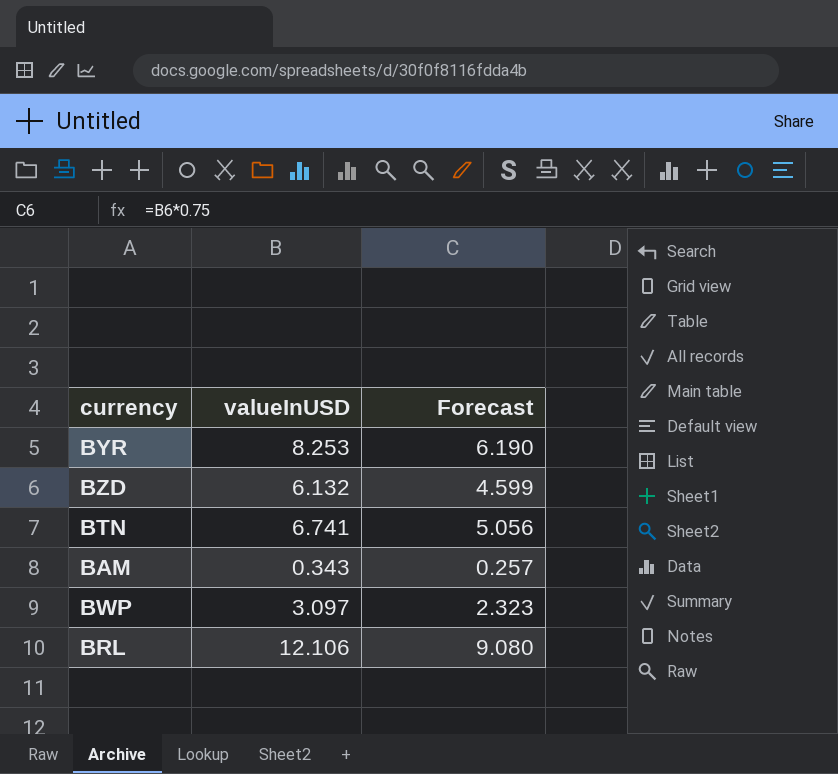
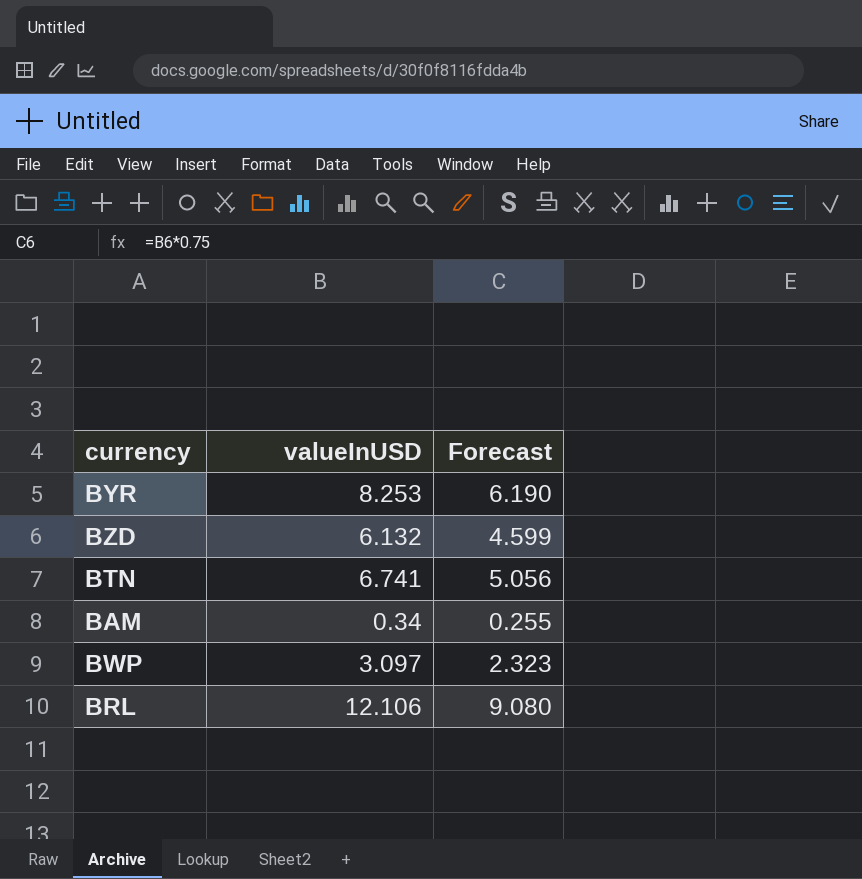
BAM | valueInUSD: 0.343 -> 0.34
BAM | Forecast: 0.257 -> 0.255

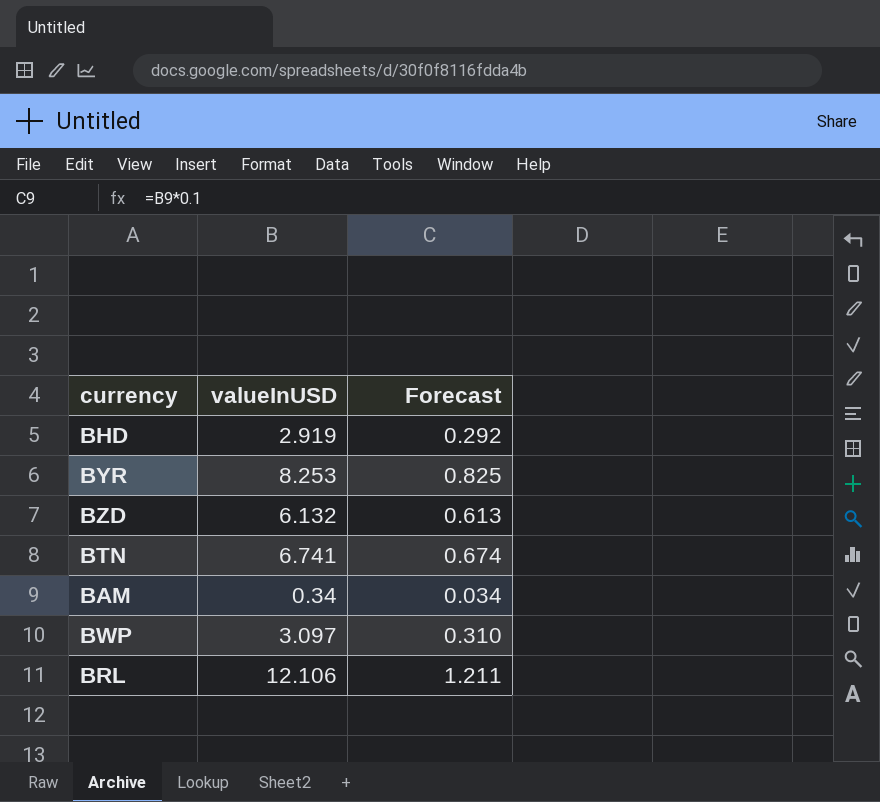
column Forecast | formula: [valueInUSD] * 0.75 -> [valueInUSD] * 0.1
row BHD: none -> 2.919 | 0.292

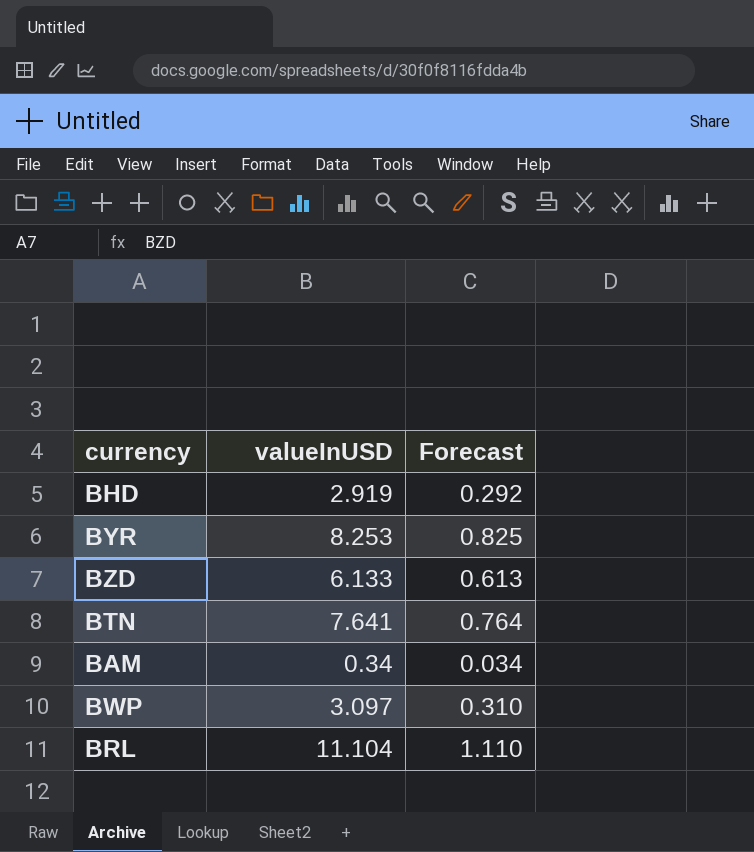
BZD | valueInUSD: 6.132 -> 6.133
BTN | valueInUSD: 6.741 -> 7.641
BTN | Forecast: 0.674 -> 0.764
BRL | valueInUSD: 12.106 -> 11.104
BRL | Forecast: 1.211 -> 1.110

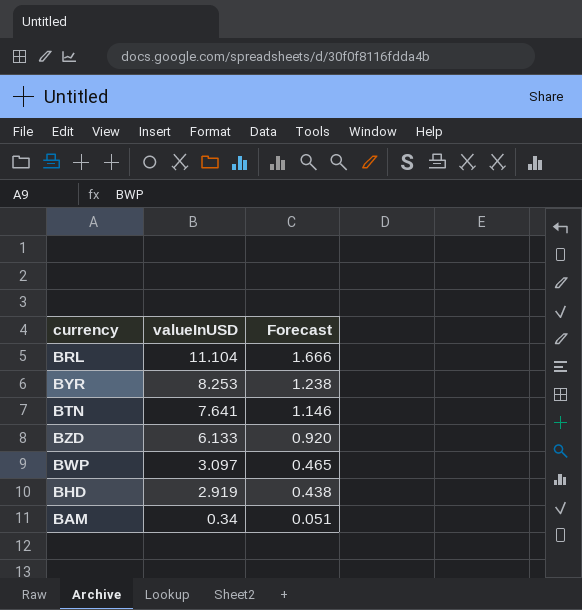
row order: none -> valueInUSD descending
column Forecast | formula: [valueInUSD] * 0.1 -> [valueInUSD] * 0.15

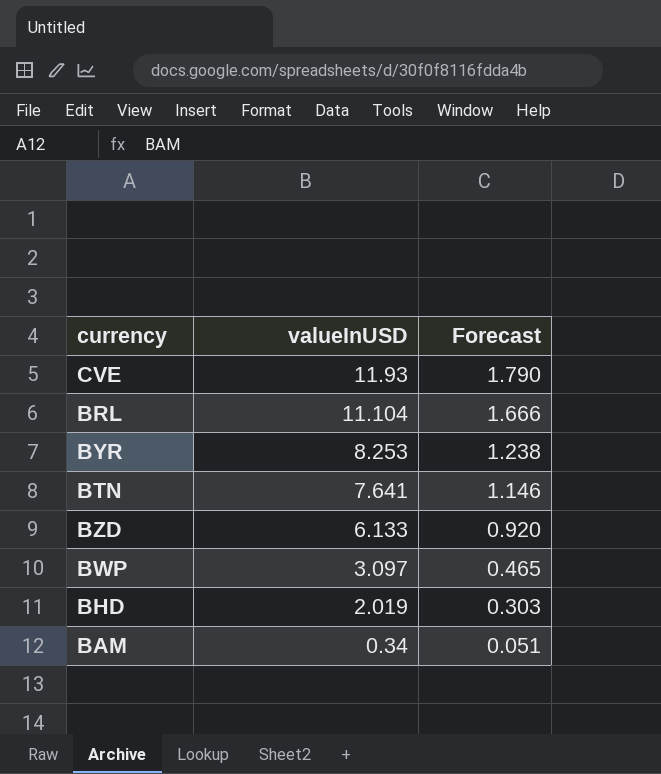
row CVE: none -> 11.93 | 1.790
BHD | valueInUSD: 2.919 -> 2.019
BHD | Forecast: 0.438 -> 0.303

